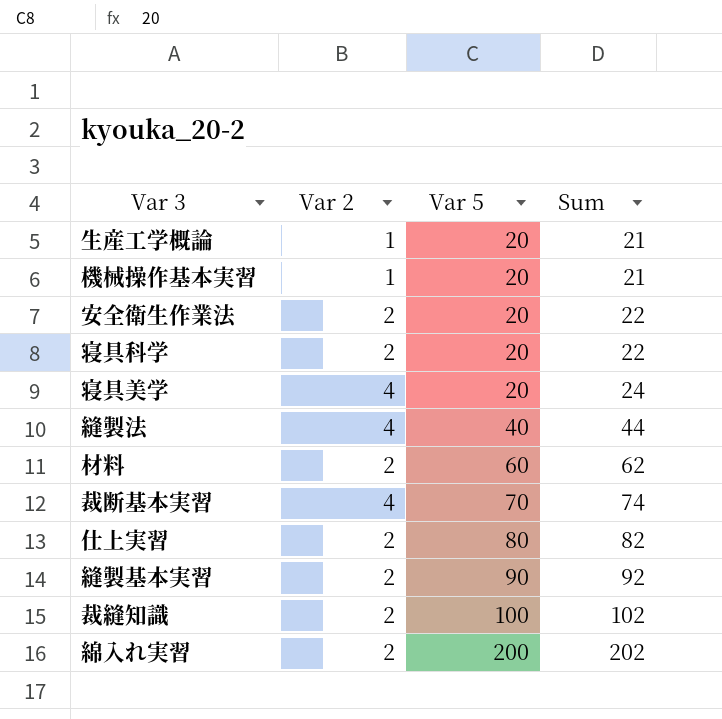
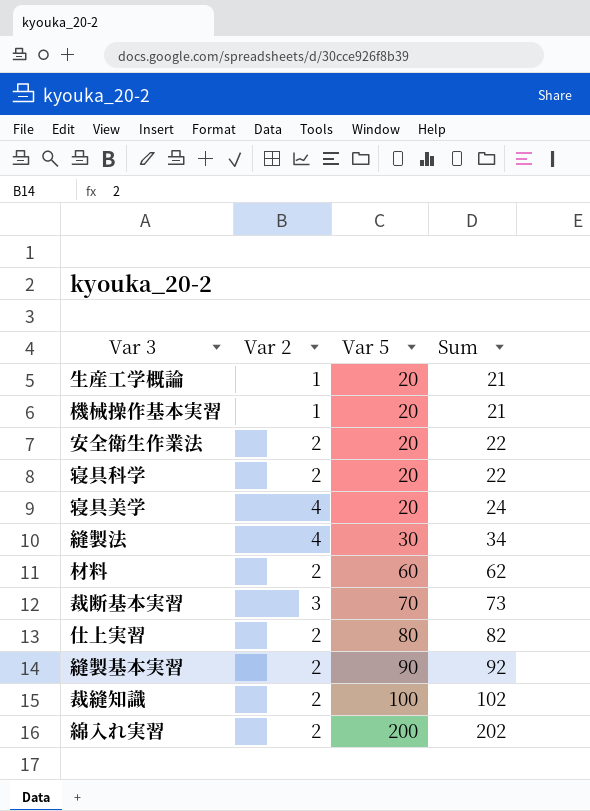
縫製法 | Var 5: 40 -> 30
縫製法 | Sum: 44 -> 34
裁断基本実習 | Var 2: 4 -> 3
裁断基本実習 | Sum: 74 -> 73

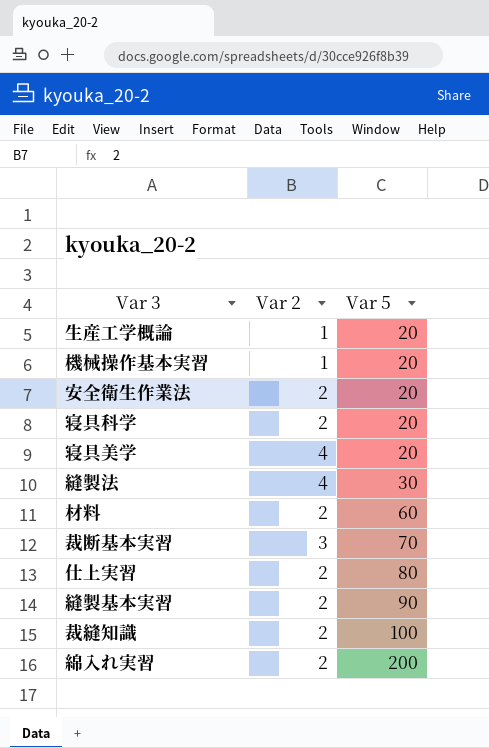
column Sum | formula: [Var 2] + [Var 5] -> none

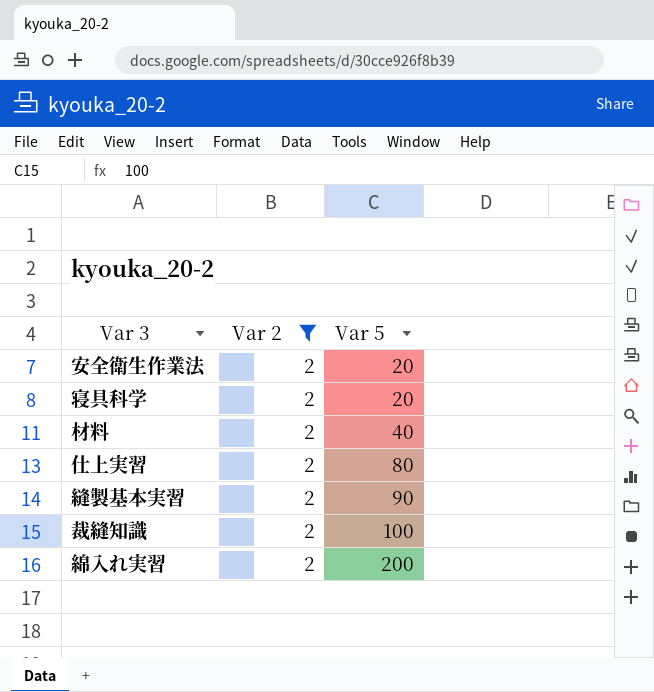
filter: none -> Var 2 = 2
材料 | Var 5: 60 -> 40

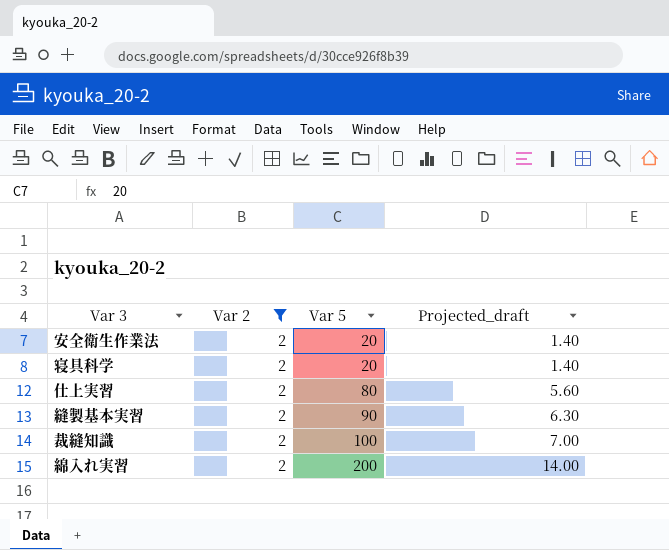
column Projected_draft | formula: none -> [Var 5] * 0.07
row 材料: 2 | 40 -> none

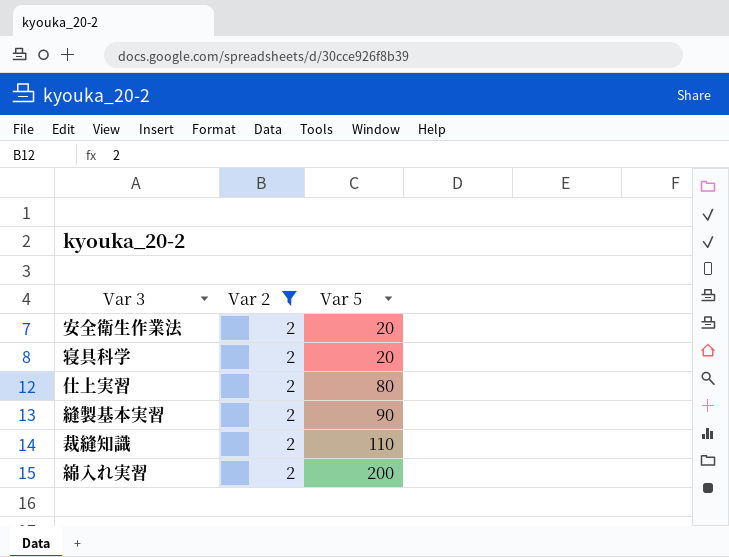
column Projected_draft | formula: [Var 5] * 0.07 -> none
裁縫知識 | Var 5: 100 -> 110

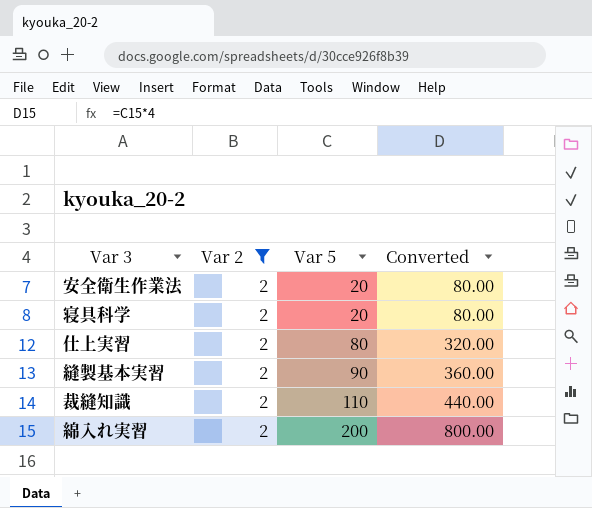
column Converted | formula: none -> [Var 5] * 4

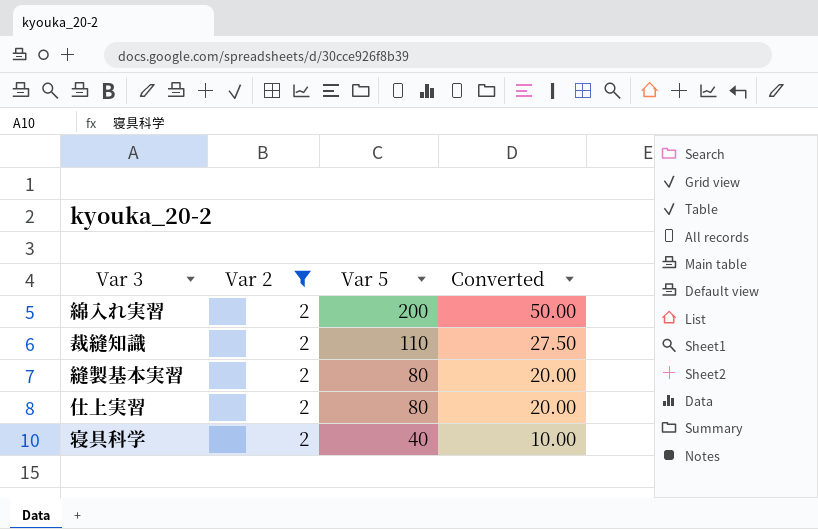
row order: Var 5 ascending -> Var 5 descending
column Converted | formula: [Var 5] * 4 -> [Var 5] * 0.25
row 安全衛生作業法: 2 | 20 | 80.00 -> none
縫製基本実習 | Var 5: 90 -> 80
寝具科学 | Var 5: 20 -> 40

